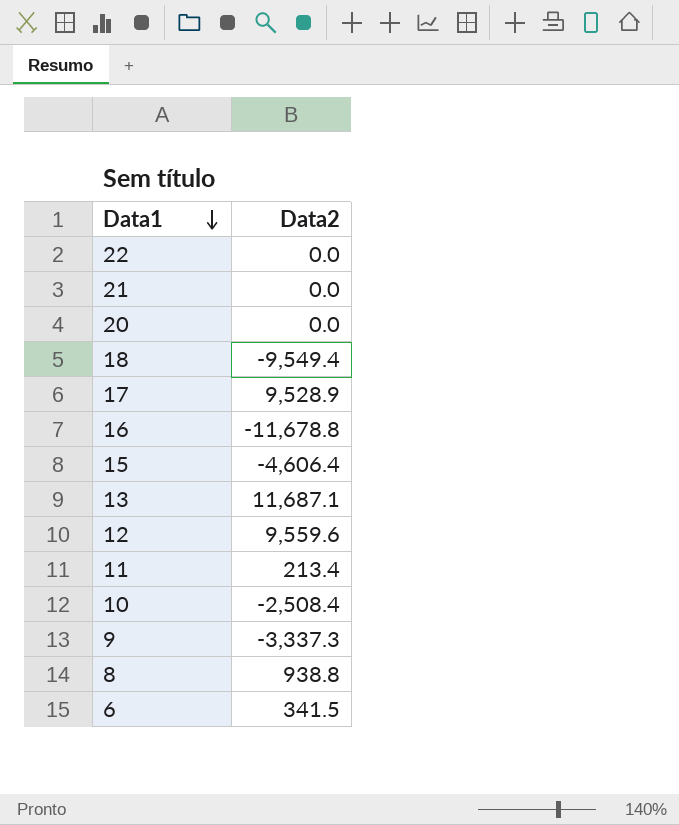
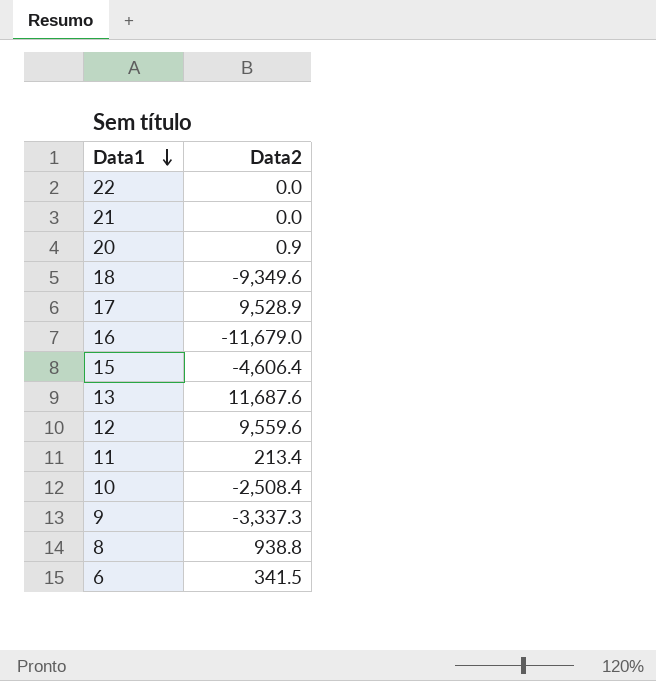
20 | Data2: 0.0 -> 0.9
18 | Data2: -9,549.4 -> -9,349.6
16 | Data2: -11,678.8 -> -11,679.0
13 | Data2: 11,687.1 -> 11,687.6

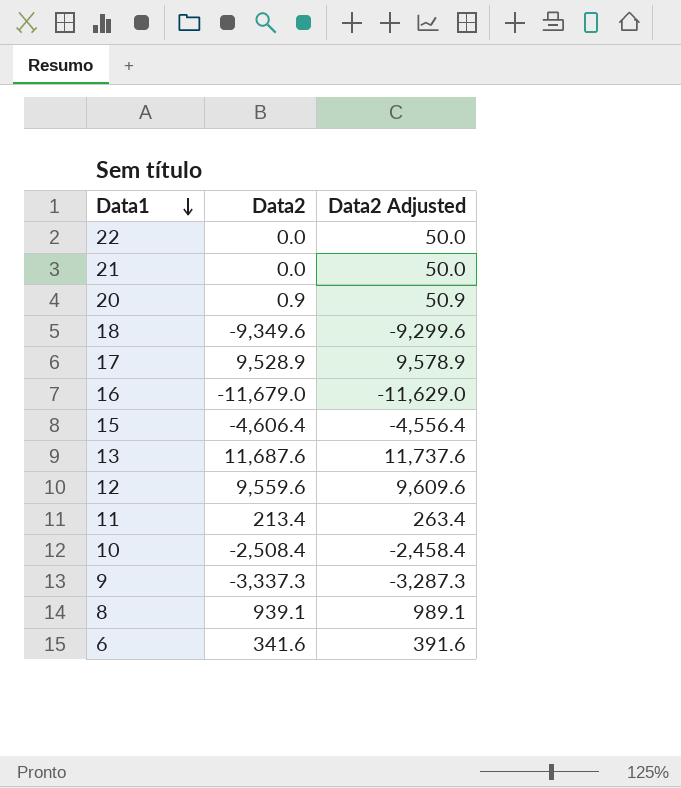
column Data2 Adjusted | formula: none -> [Data2] + 50
8 | Data2: 938.8 -> 939.1
6 | Data2: 341.5 -> 341.6

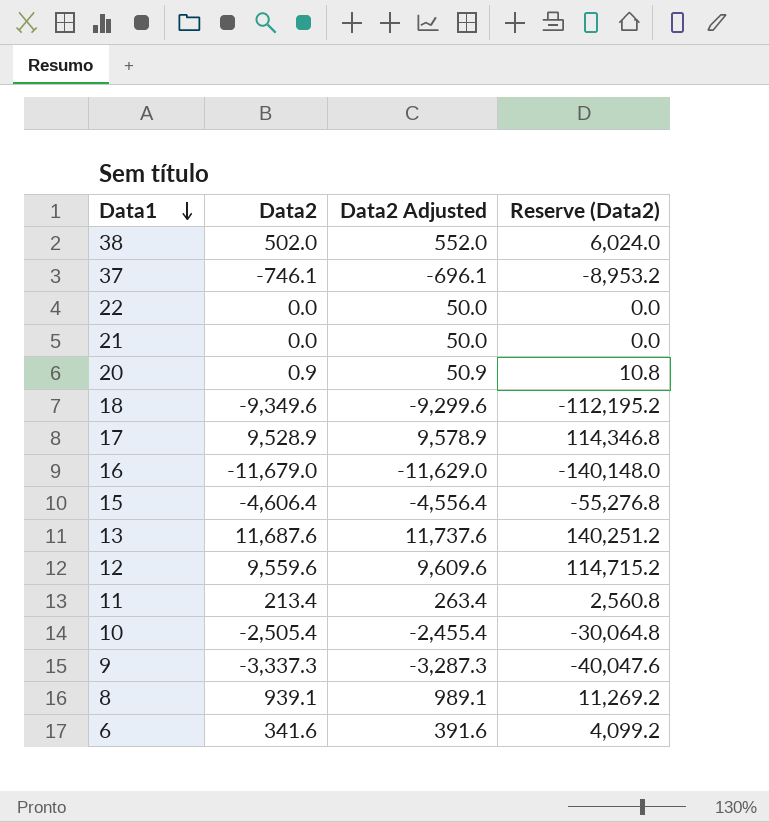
column Reserve (Data2) | formula: none -> [Data2] * 12
row 38: none -> 502.0 | 552.0 | 6,024.0
row 37: none -> -746.1 | -696.1 | -8,953.2
10 | Data2: -2,508.4 -> -2,505.4
10 | Data2 Adjusted: -2,458.4 -> -2,455.4

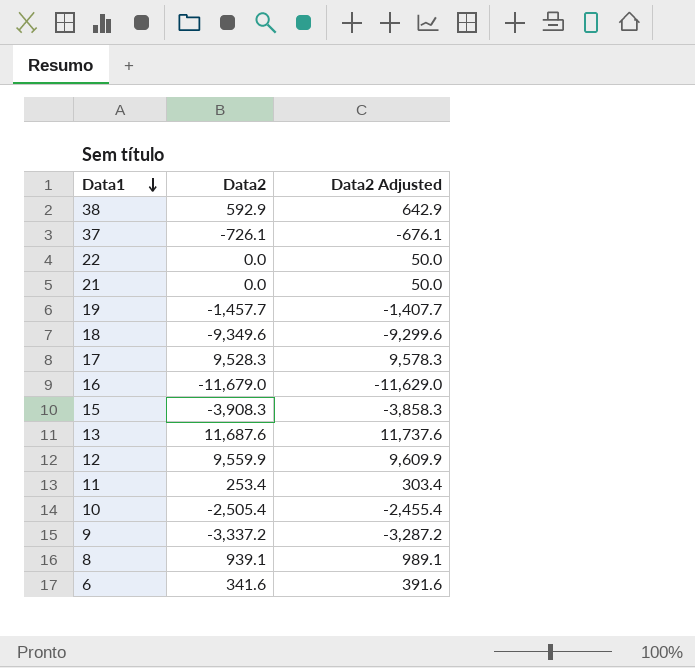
column Reserve (Data2) | formula: [Data2] * 12 -> none
row 20: 0.9 | 50.9 | 10.8 -> none
38 | Data2: 502.0 -> 592.9
38 | Data2 Adjusted: 552.0 -> 642.9
37 | Data2: -746.1 -> -726.1
37 | Data2 Adjusted: -696.1 -> -676.1
row 19: none -> -1,457.7 | -1,407.7
17 | Data2: 9,528.9 -> 9,528.3
17 | Data2 Adjusted: 9,578.9 -> 9,578.3
15 | Data2: -4,606.4 -> -3,908.3
15 | Data2 Adjusted: -4,556.4 -> -3,858.3
12 | Data2: 9,559.6 -> 9,559.9
12 | Data2 Adjusted: 9,609.6 -> 9,609.9
11 | Data2: 213.4 -> 253.4
11 | Data2 Adjusted: 263.4 -> 303.4
9 | Data2: -3,337.3 -> -3,337.2
9 | Data2 Adjusted: -3,287.3 -> -3,287.2

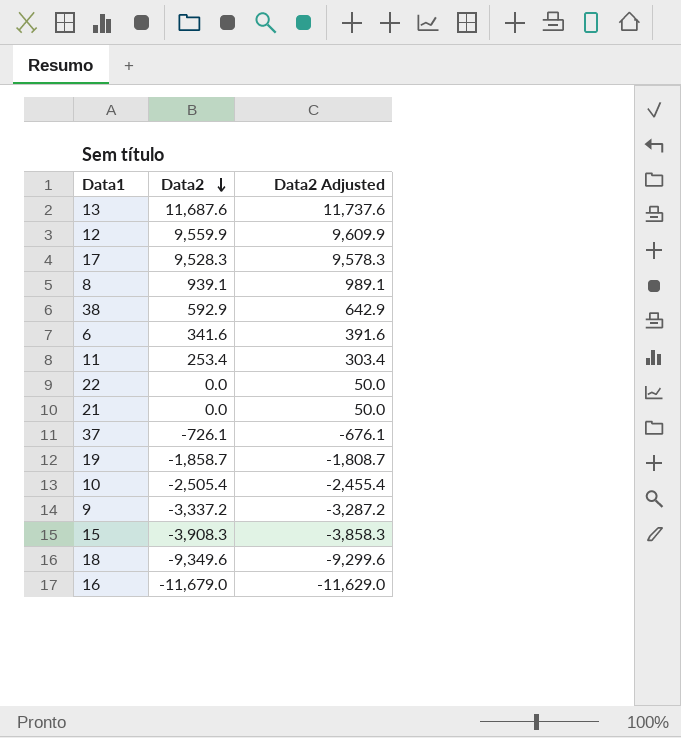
row order: Data1 descending -> Data2 descending
19 | Data2: -1,457.7 -> -1,858.7
19 | Data2 Adjusted: -1,407.7 -> -1,808.7

